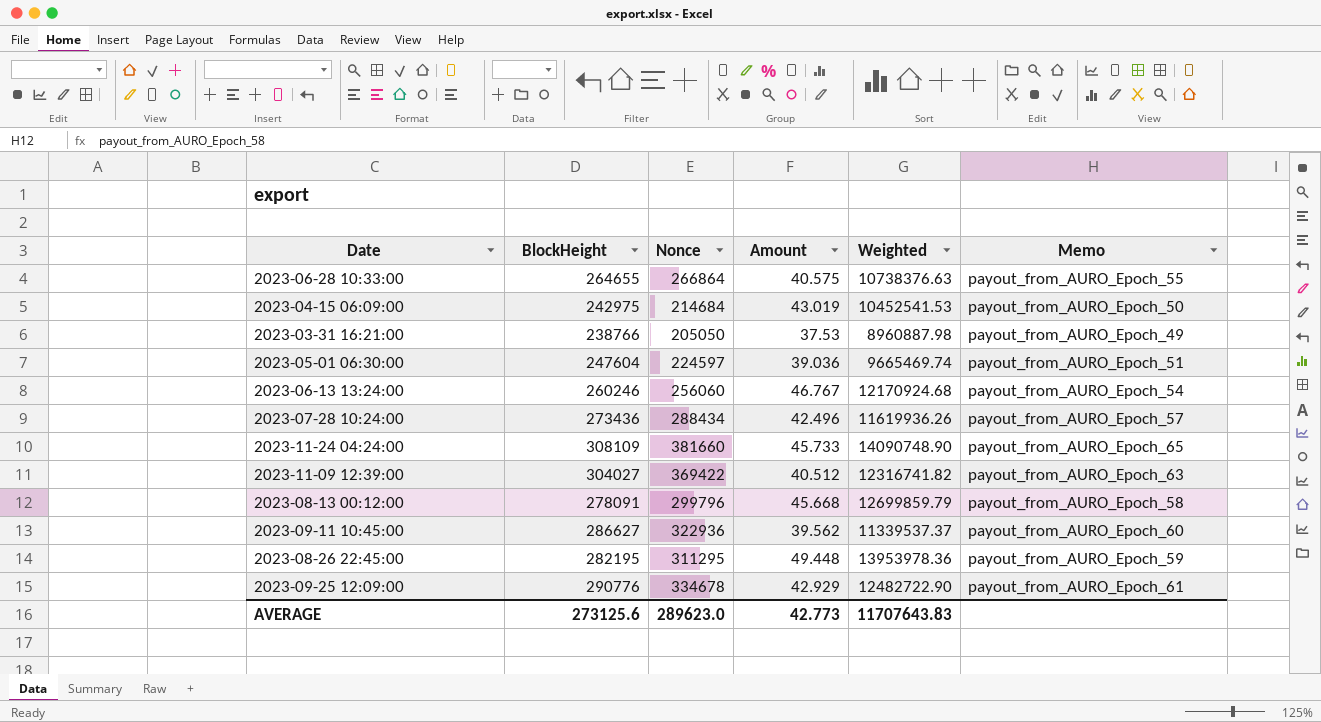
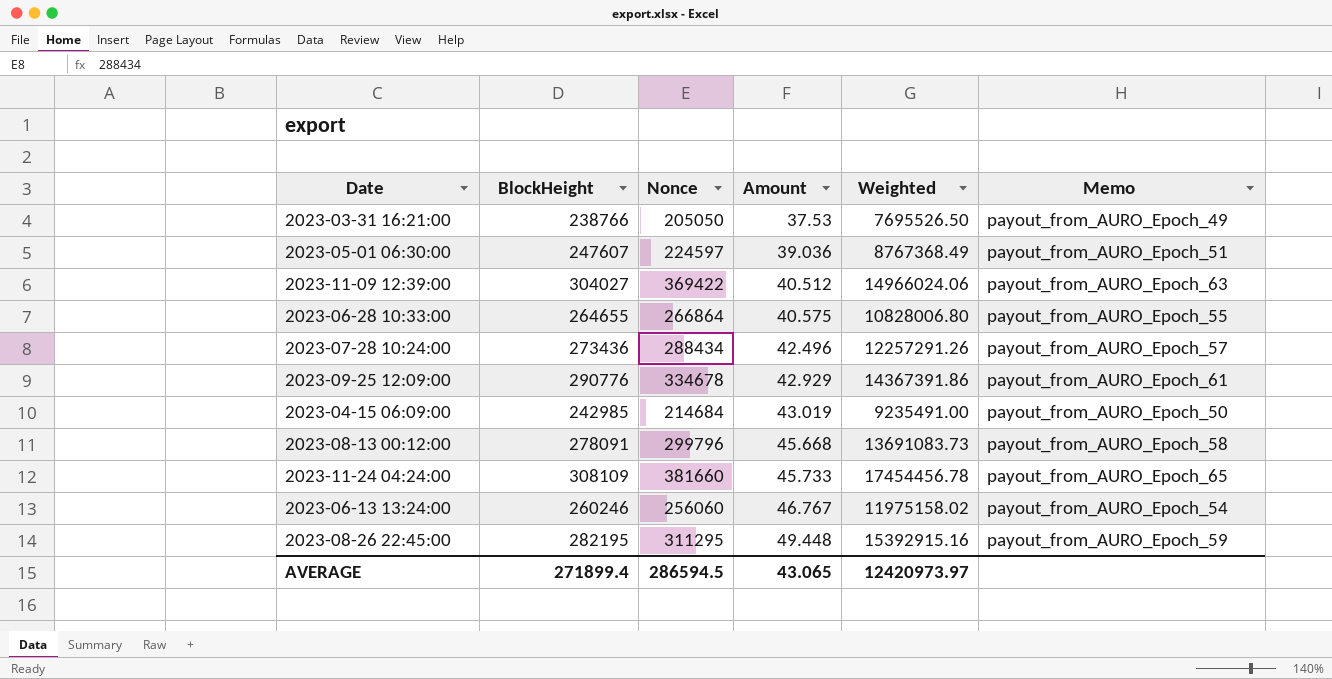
row order: none -> Amount ascending
column Weighted | formula: [BlockHeight] * [Amount] -> [Nonce] * [Amount]
row 2023-09-11 10:45:00: 286627 | 322936 | 39.562 | 11339537.37 | payout_from_AURO_Epoch_60 -> none
2023-05-01 06:30:00 | BlockHeight: 247604 -> 247607
2023-04-15 06:09:00 | BlockHeight: 242975 -> 242985
AVERAGE | BlockHeight: 273125.6 -> 271899.4
AVERAGE | Nonce: 289623.0 -> 286594.5
AVERAGE | Amount: 42.773 -> 43.065
AVERAGE | Weighted: 11707643.83 -> 12420973.97

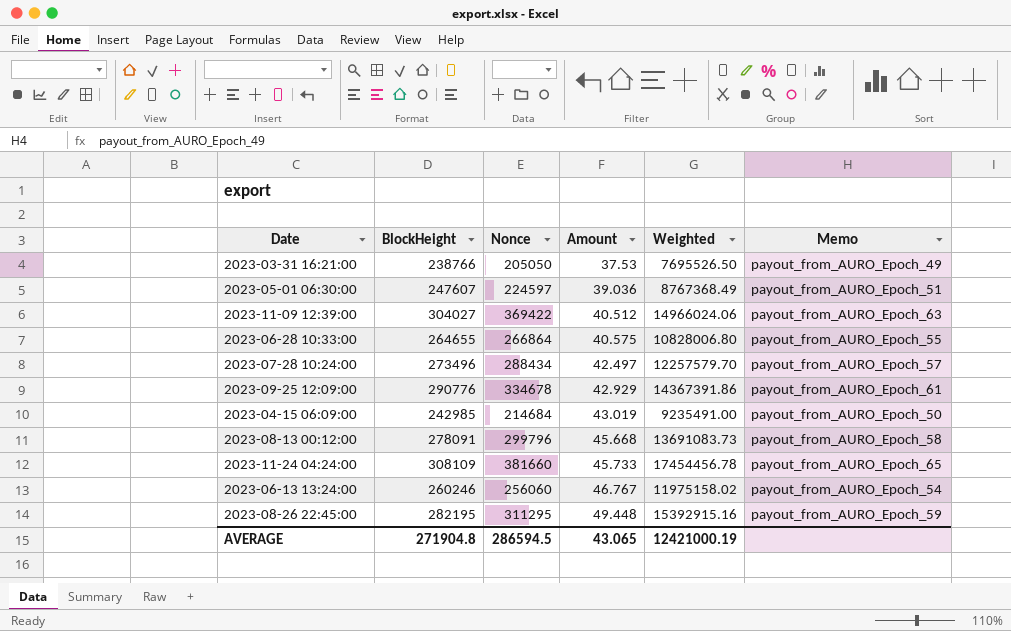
2023-07-28 10:24:00 | BlockHeight: 273436 -> 273496
2023-07-28 10:24:00 | Amount: 42.496 -> 42.497
2023-07-28 10:24:00 | Weighted: 12257291.26 -> 12257579.70
AVERAGE | BlockHeight: 271899.4 -> 271904.8
AVERAGE | Weighted: 12420973.97 -> 12421000.19

